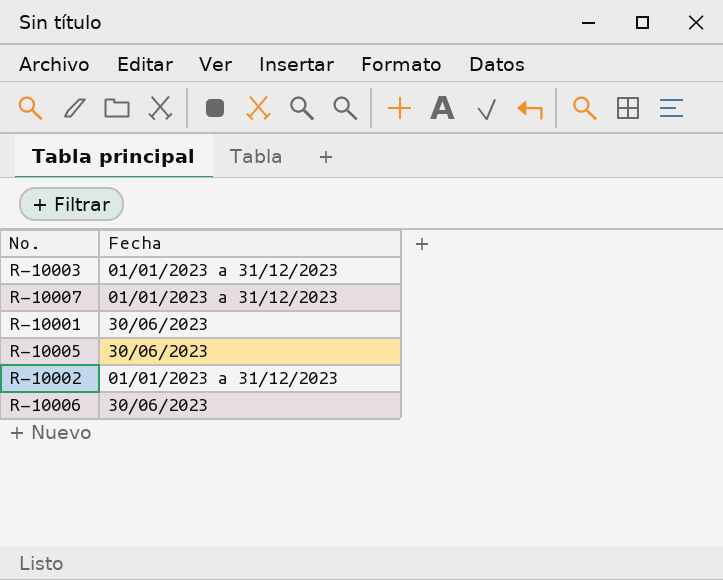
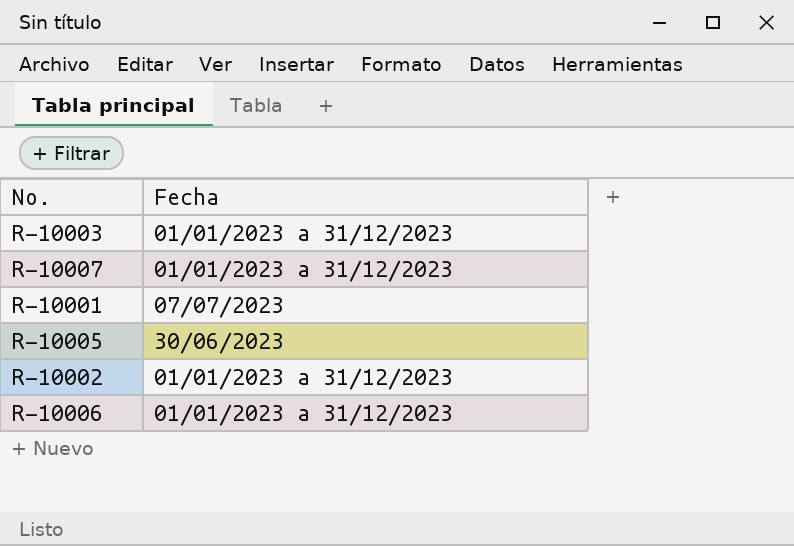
R-10001 | Fecha: 30/06/2023 -> 07/07/2023
R-10006 | Fecha: 30/06/2023 -> 01/01/2023 a 31/12/2023

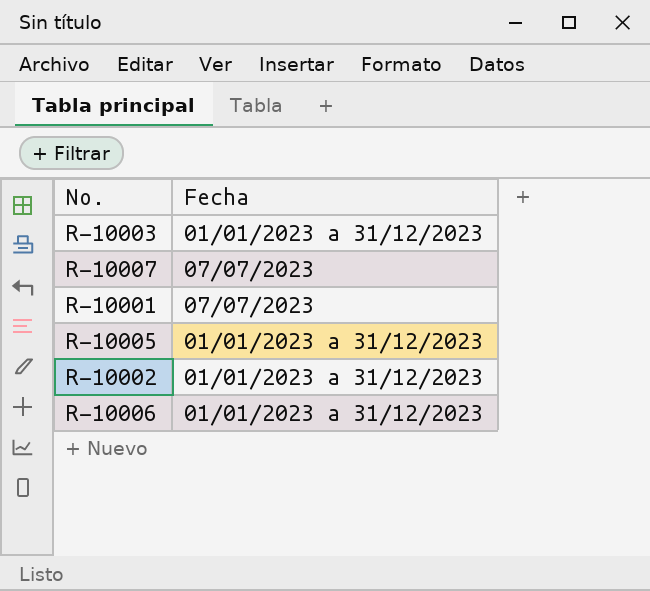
R-10007 | Fecha: 01/01/2023 a 31/12/2023 -> 07/07/2023
R-10005 | Fecha: 30/06/2023 -> 01/01/2023 a 31/12/2023

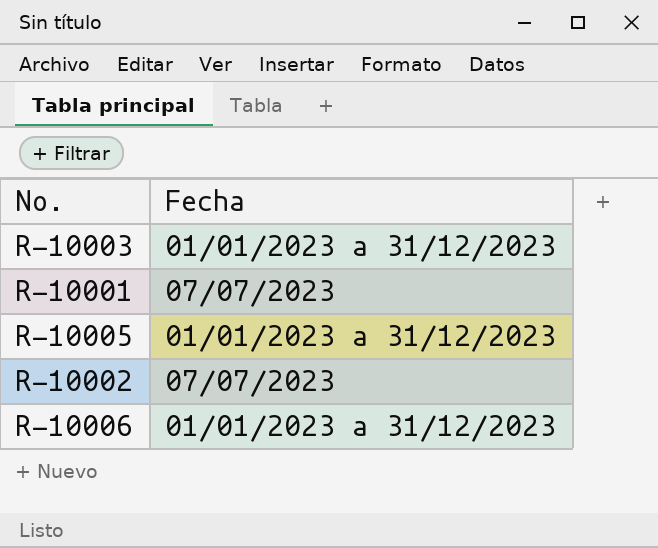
row R-10007: 07/07/2023 -> none
R-10002 | Fecha: 01/01/2023 a 31/12/2023 -> 07/07/2023

